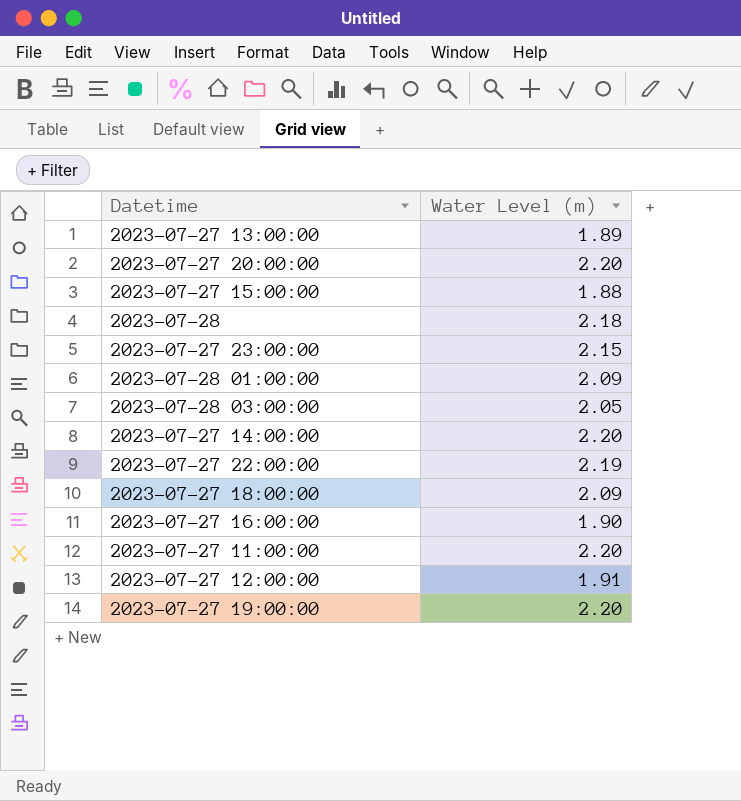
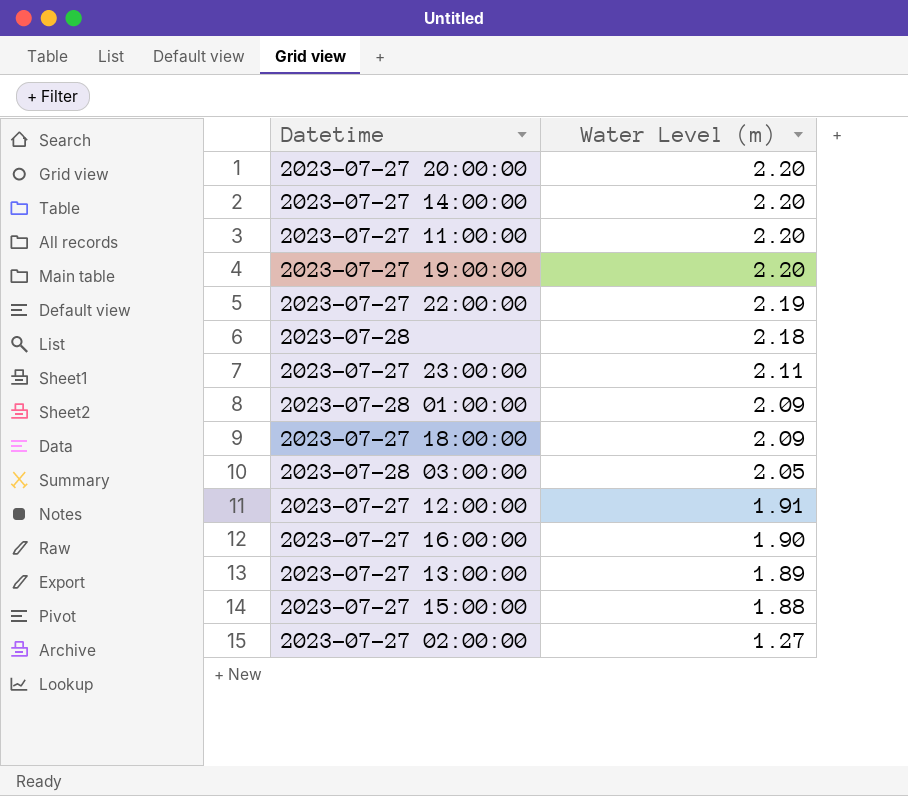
row order: none -> Water Level (m) descending
2023-07-27 23:00:00 | Water Level (m): 2.15 -> 2.11
row 2023-07-27 02:00:00: none -> 1.27

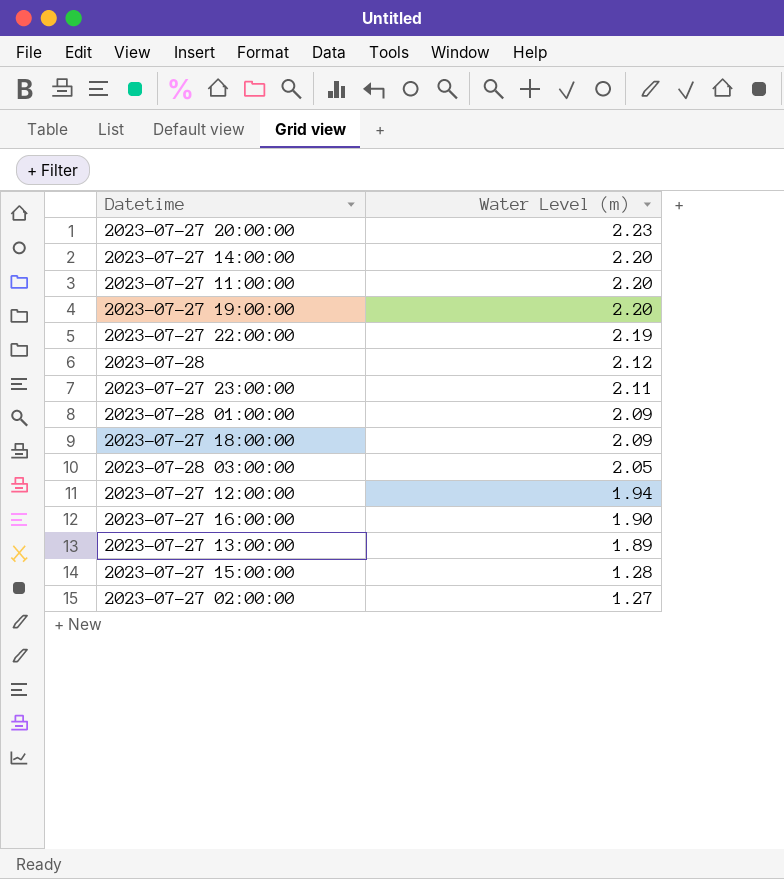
2023-07-27 20:00:00 | Water Level (m): 2.20 -> 2.23
2023-07-28 | Water Level (m): 2.18 -> 2.12
2023-07-27 12:00:00 | Water Level (m): 1.91 -> 1.94
2023-07-27 15:00:00 | Water Level (m): 1.88 -> 1.28

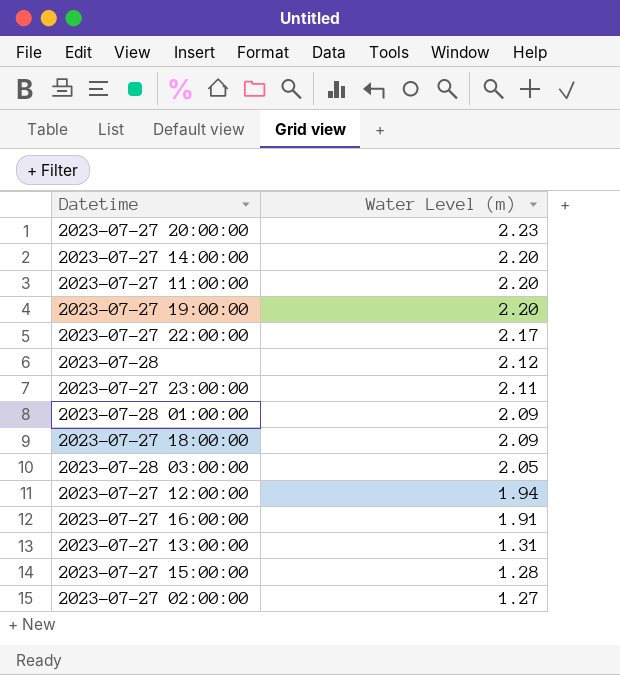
2023-07-27 22:00:00 | Water Level (m): 2.19 -> 2.17
2023-07-27 16:00:00 | Water Level (m): 1.90 -> 1.91
2023-07-27 13:00:00 | Water Level (m): 1.89 -> 1.31

